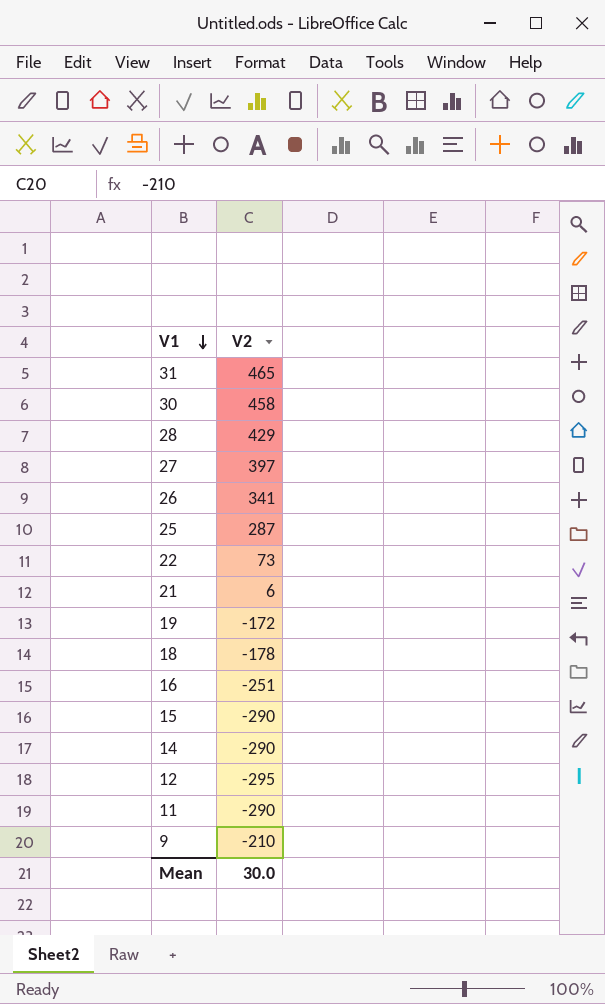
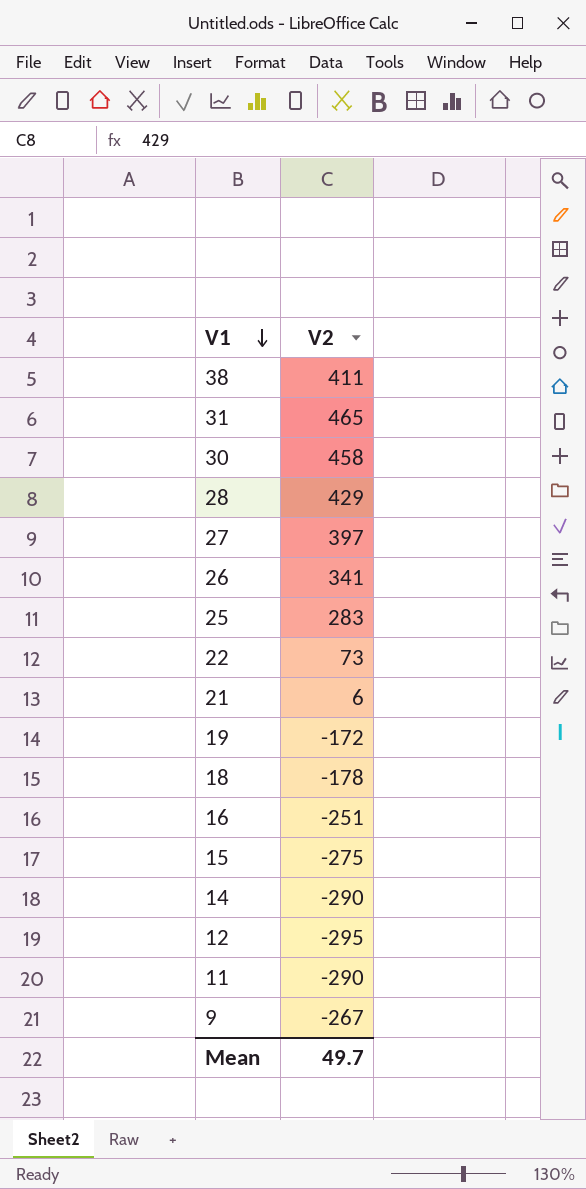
row 38: none -> 411
25 | V2: 287 -> 283
15 | V2: -290 -> -275
9 | V2: -210 -> -267
Mean | V2: 30.0 -> 49.7

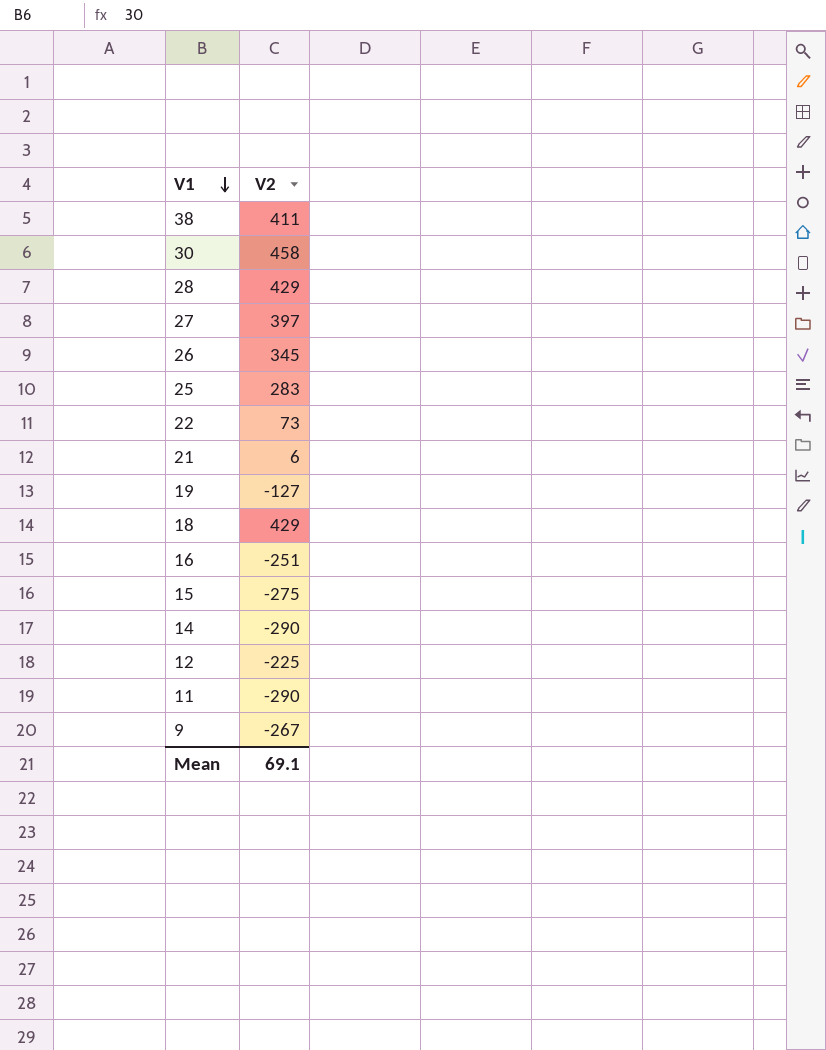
row 31: 465 -> none
26 | V2: 341 -> 345
19 | V2: -172 -> -127
18 | V2: -178 -> 429
12 | V2: -295 -> -225
Mean | V2: 49.7 -> 69.1

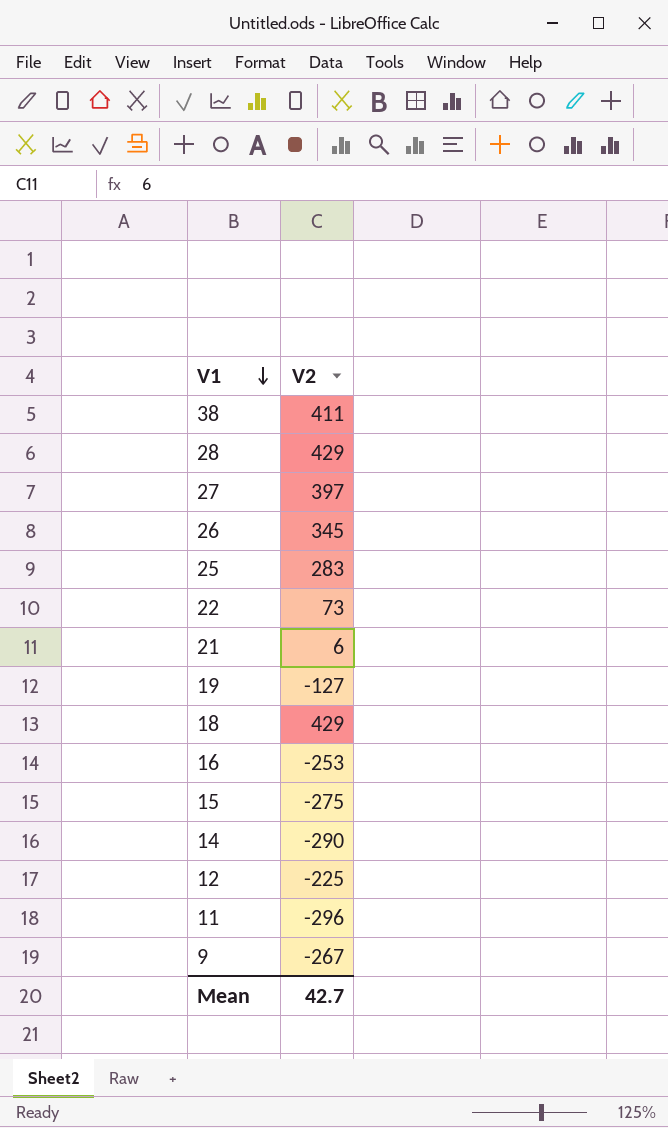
row 30: 458 -> none
16 | V2: -251 -> -253
11 | V2: -290 -> -296
Mean | V2: 69.1 -> 42.7

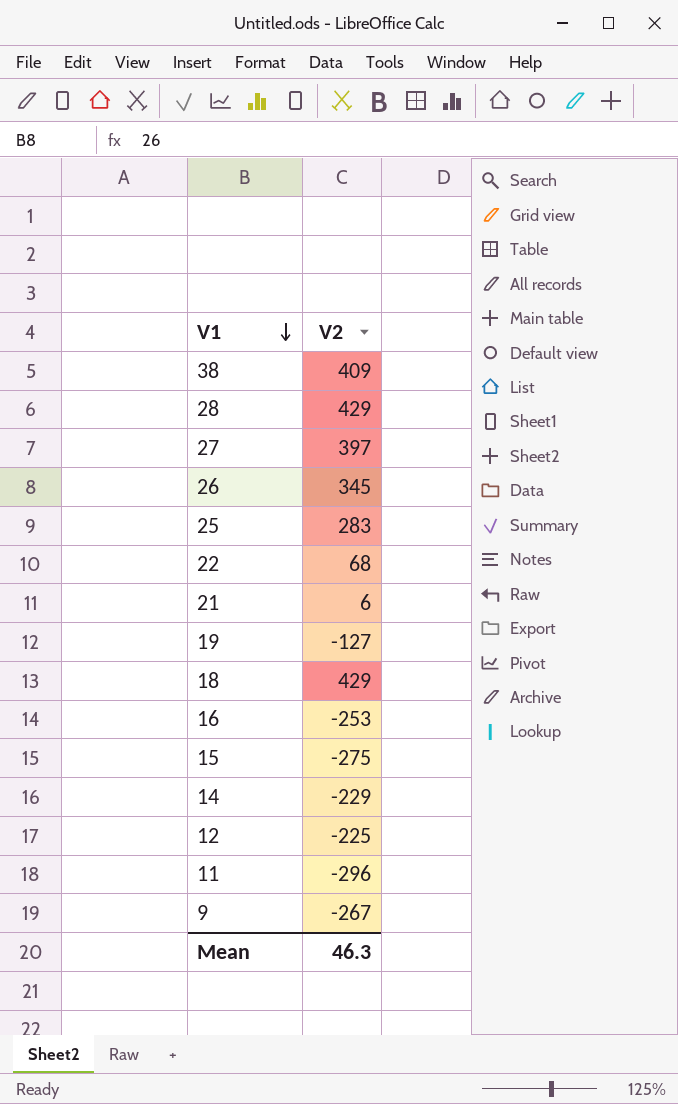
38 | V2: 411 -> 409
22 | V2: 73 -> 68
14 | V2: -290 -> -229
Mean | V2: 42.7 -> 46.3

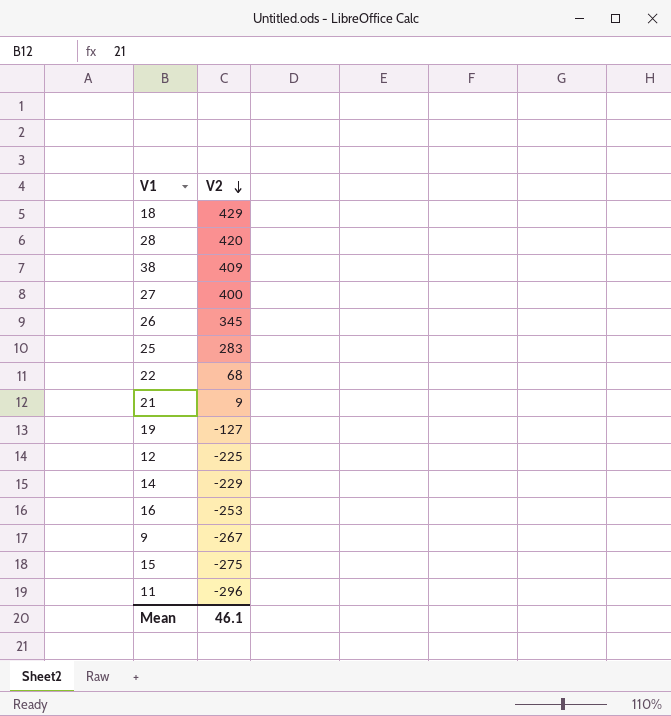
row order: V1 descending -> V2 descending
28 | V2: 429 -> 420
27 | V2: 397 -> 400
21 | V2: 6 -> 9
Mean | V2: 46.3 -> 46.1

